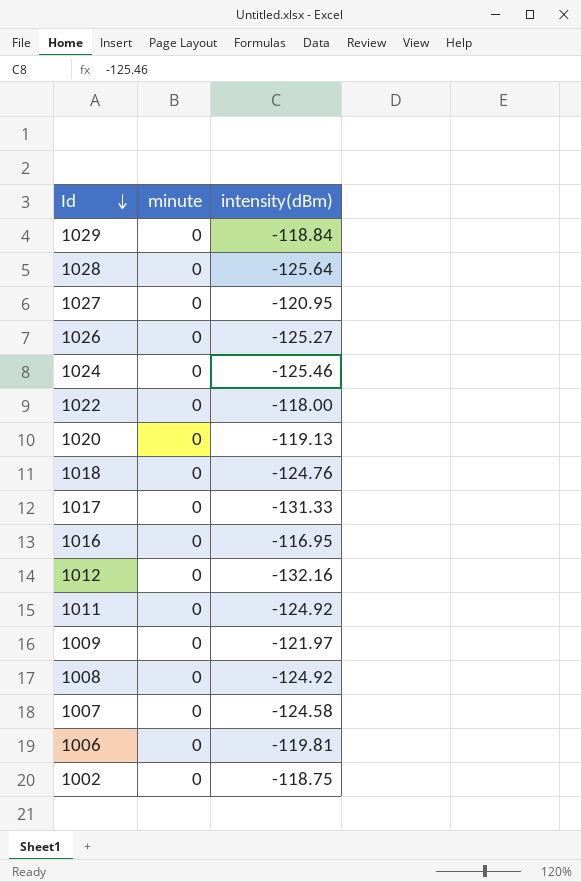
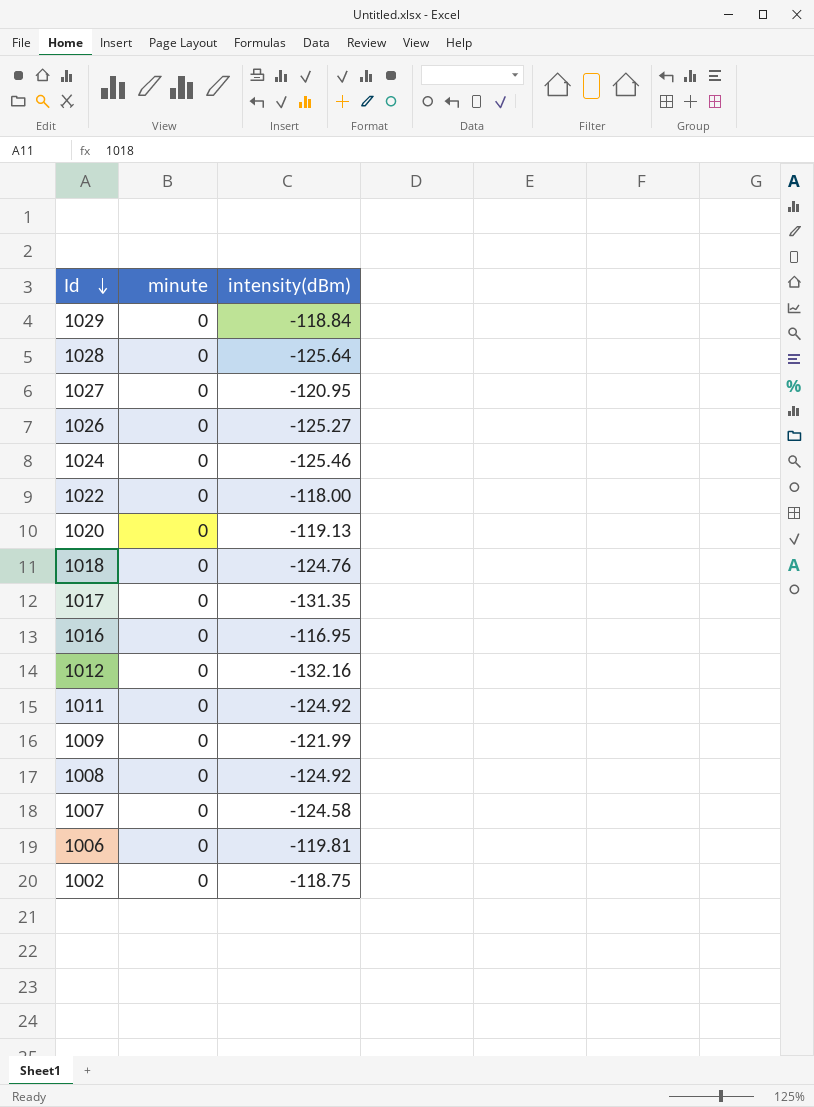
1017 | intensity(dBm): -131.33 -> -131.35
1009 | intensity(dBm): -121.97 -> -121.99

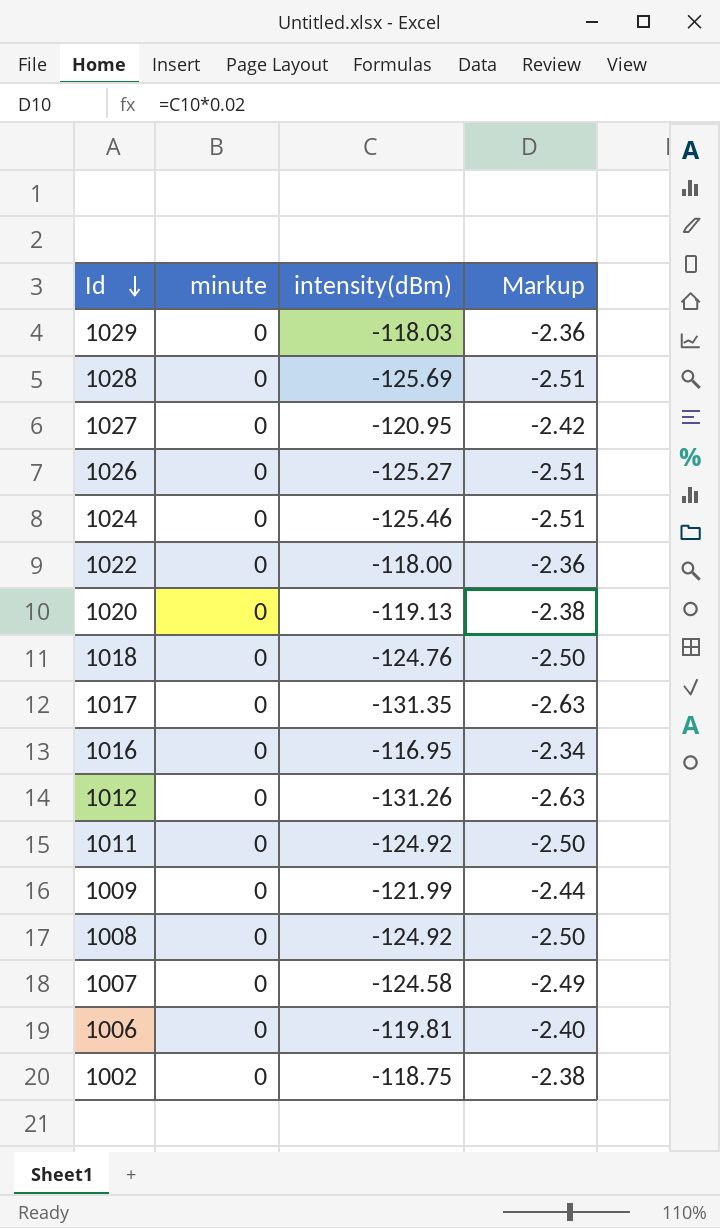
column Markup | formula: none -> [intensity(dBm)] * 0.02
1029 | intensity(dBm): -118.84 -> -118.03
1028 | intensity(dBm): -125.64 -> -125.69
1012 | intensity(dBm): -132.16 -> -131.26

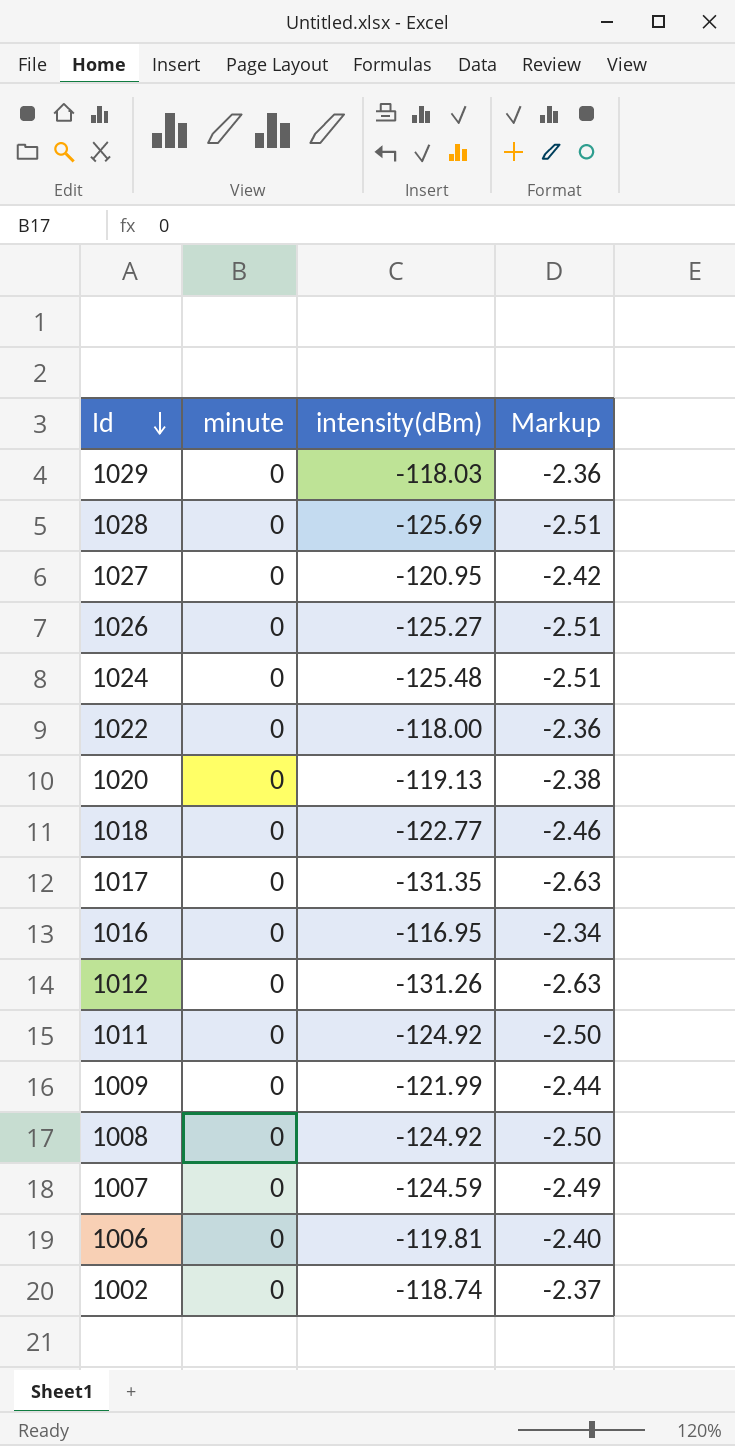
1024 | intensity(dBm): -125.46 -> -125.48
1018 | intensity(dBm): -124.76 -> -122.77
1018 | Markup: -2.50 -> -2.46
1007 | intensity(dBm): -124.58 -> -124.59
1002 | intensity(dBm): -118.75 -> -118.74
1002 | Markup: -2.38 -> -2.37

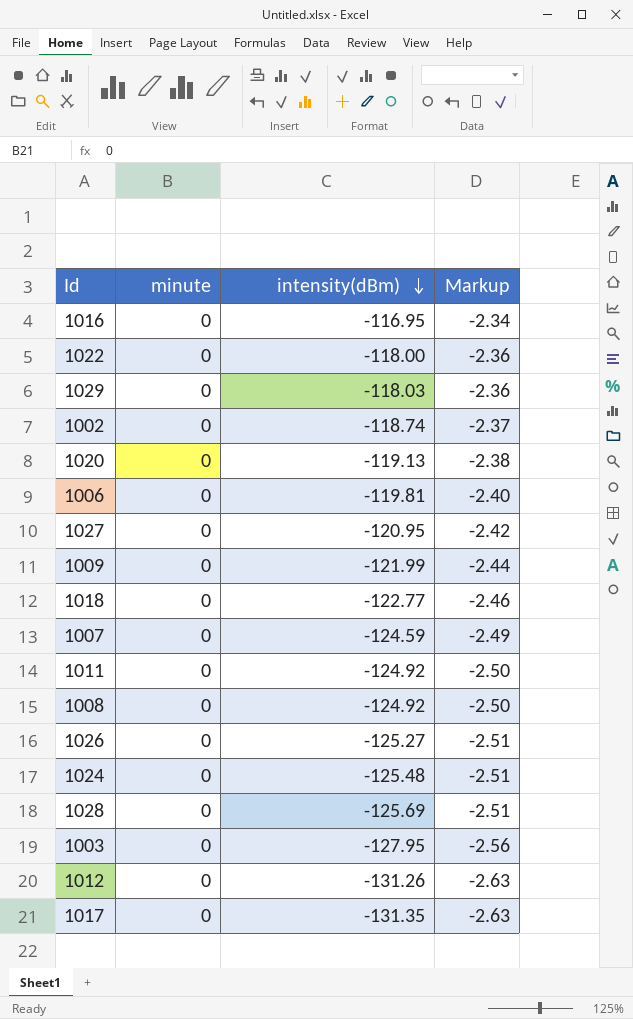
row order: Id descending -> intensity(dBm) descending
row 1003: none -> 0 | -127.95 | -2.56

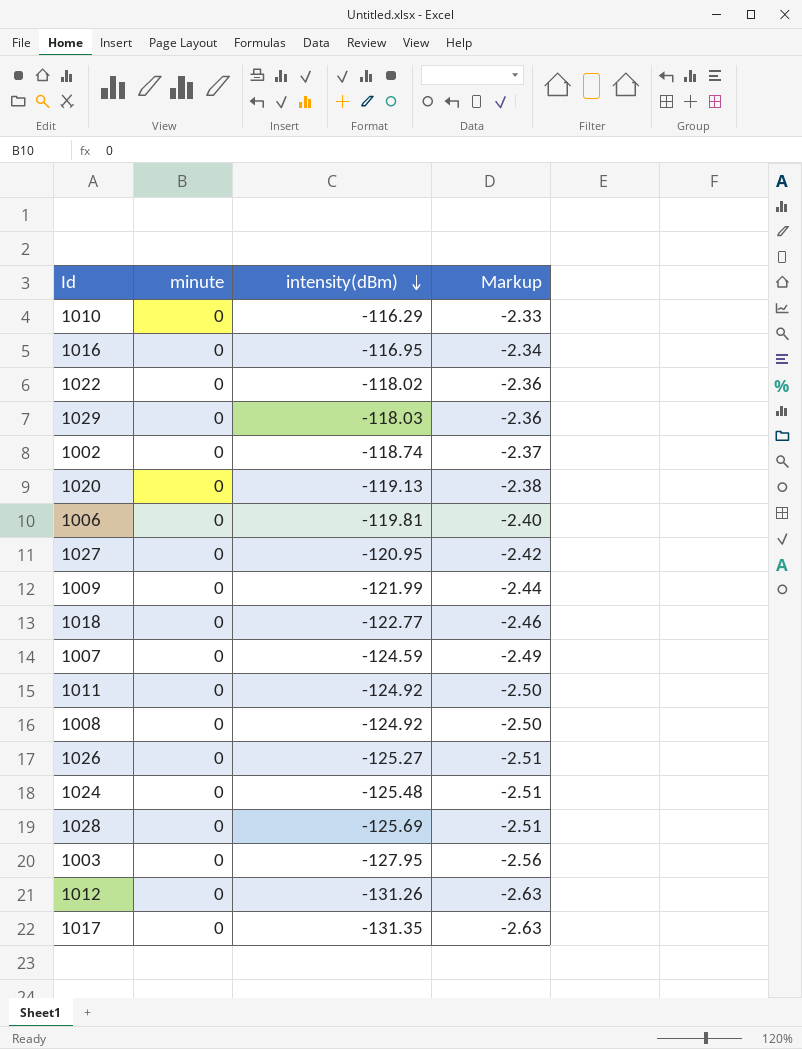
row 1010: none -> 0 | -116.29 | -2.33
1022 | intensity(dBm): -118.00 -> -118.02

